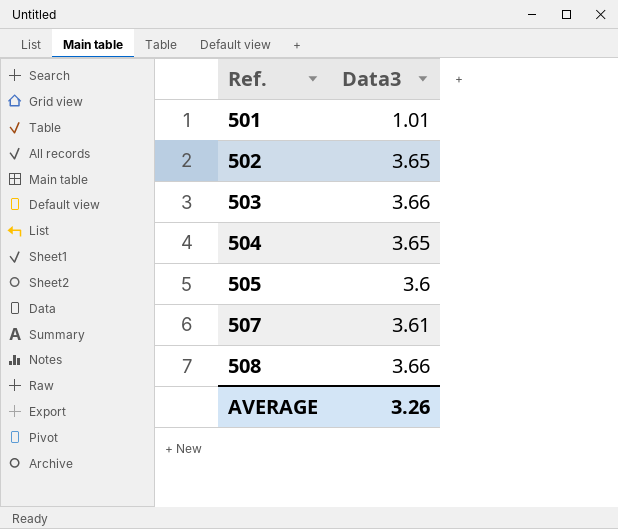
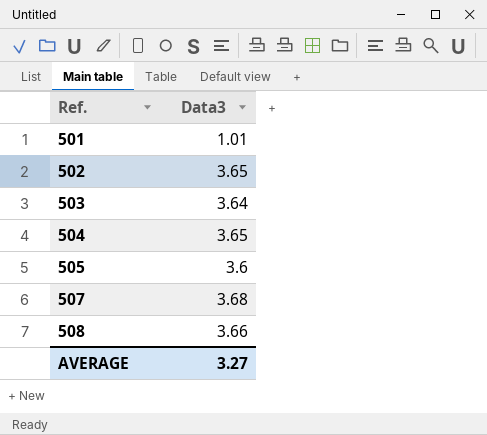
503 | Data3: 3.66 -> 3.64
507 | Data3: 3.61 -> 3.68
AVERAGE | Data3: 3.26 -> 3.27

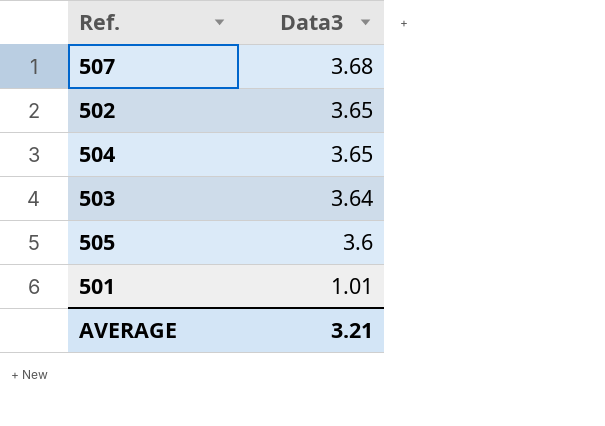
row order: Ref. ascending -> Data3 descending
row 508: 3.66 -> none
AVERAGE | Data3: 3.27 -> 3.21

